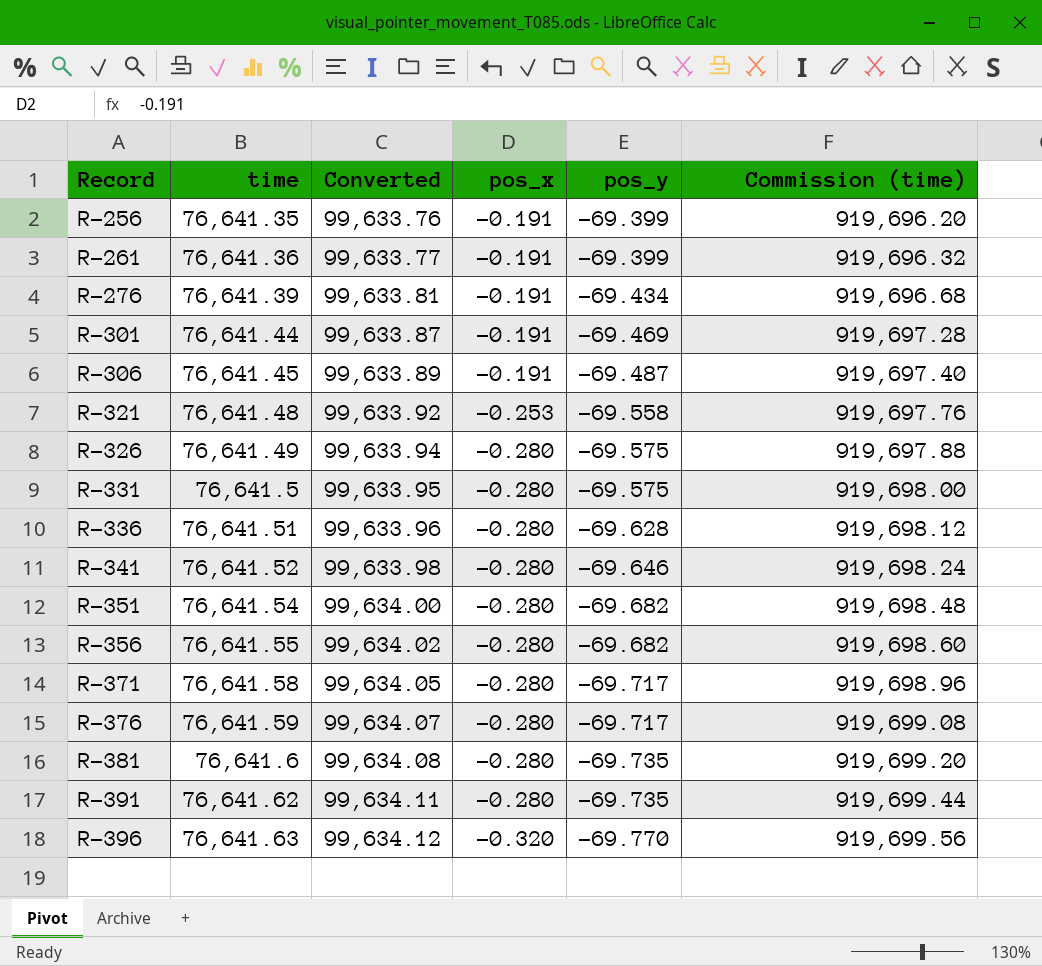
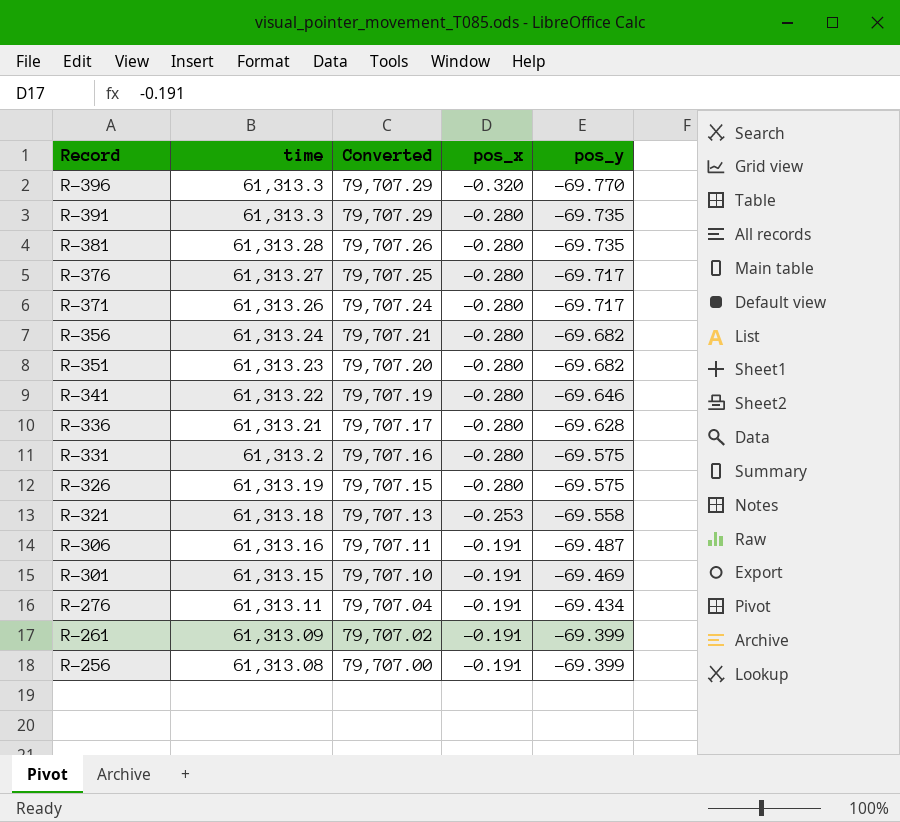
row order: Record ascending -> Record descending
column Commission (time) | formula: [time] * 12 -> none
R-396 | time: 76,641.63 -> 61,313.3
R-396 | Converted: 99,634.12 -> 79,707.29
R-391 | time: 76,641.62 -> 61,313.3
R-391 | Converted: 99,634.11 -> 79,707.29
R-381 | time: 76,641.6 -> 61,313.28
R-381 | Converted: 99,634.08 -> 79,707.26
R-376 | time: 76,641.59 -> 61,313.27
R-376 | Converted: 99,634.07 -> 79,707.25
R-371 | time: 76,641.58 -> 61,313.26
R-371 | Converted: 99,634.05 -> 79,707.24
R-356 | time: 76,641.55 -> 61,313.24
R-356 | Converted: 99,634.02 -> 79,707.21
R-351 | time: 76,641.54 -> 61,313.23
R-351 | Converted: 99,634.00 -> 79,707.20
R-341 | time: 76,641.52 -> 61,313.22
R-341 | Converted: 99,633.98 -> 79,707.19
R-336 | time: 76,641.51 -> 61,313.21
R-336 | Converted: 99,633.96 -> 79,707.17
R-331 | time: 76,641.5 -> 61,313.2
R-331 | Converted: 99,633.95 -> 79,707.16
R-326 | time: 76,641.49 -> 61,313.19
R-326 | Converted: 99,633.94 -> 79,707.15
R-321 | time: 76,641.48 -> 61,313.18
R-321 | Converted: 99,633.92 -> 79,707.13
R-306 | time: 76,641.45 -> 61,313.16
R-306 | Converted: 99,633.89 -> 79,707.11
R-301 | time: 76,641.44 -> 61,313.15
R-301 | Converted: 99,633.87 -> 79,707.10
R-276 | time: 76,641.39 -> 61,313.11
R-276 | Converted: 99,633.81 -> 79,707.04
R-261 | time: 76,641.36 -> 61,313.09
R-261 | Converted: 99,633.77 -> 79,707.02
R-256 | time: 76,641.35 -> 61,313.08
R-256 | Converted: 99,633.76 -> 79,707.00

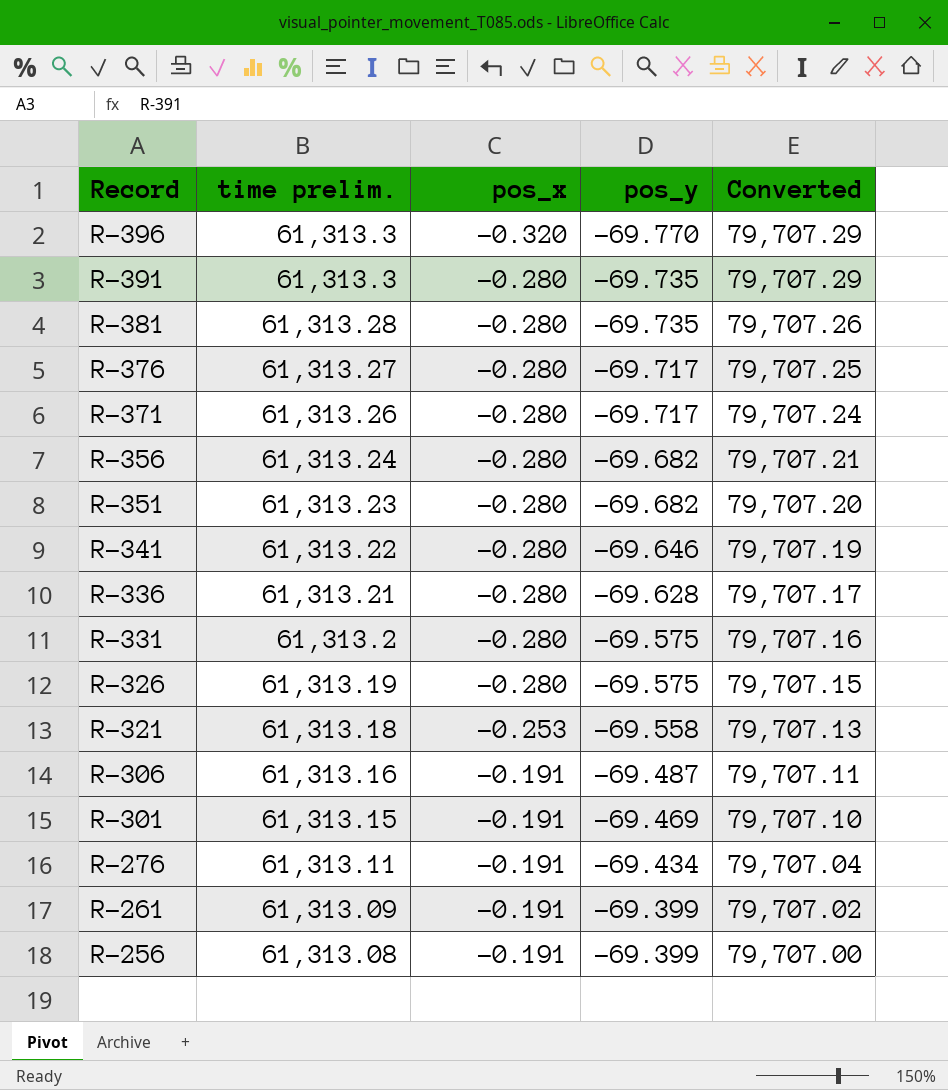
column name: time -> time prelim.
column Converted | position: 3 -> 5

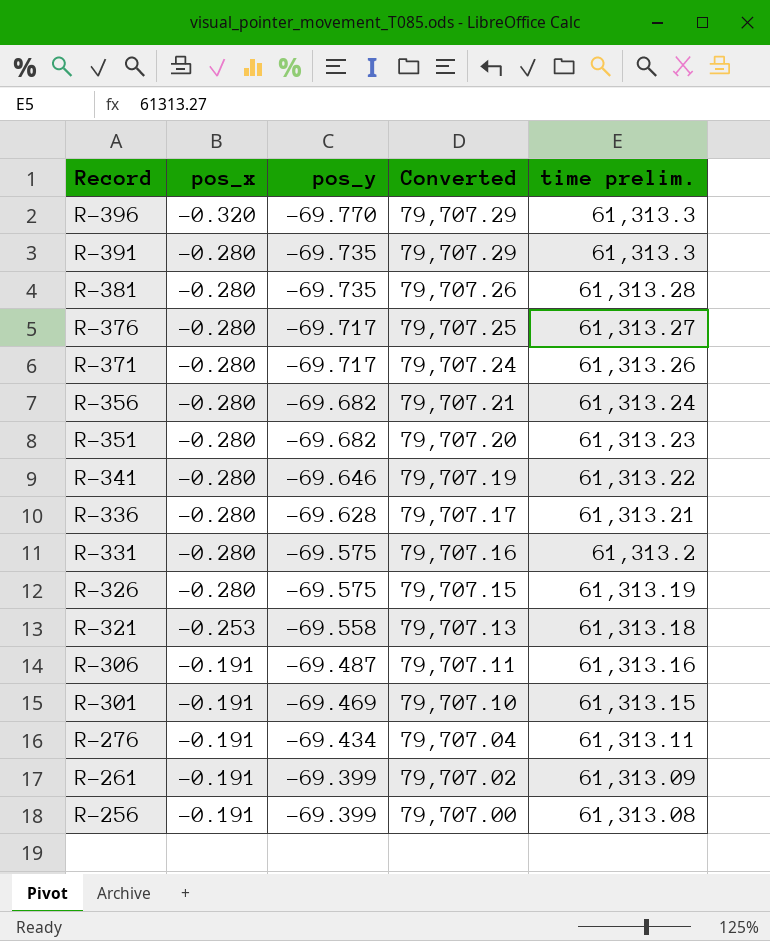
column time prelim. | position: 2 -> 5

